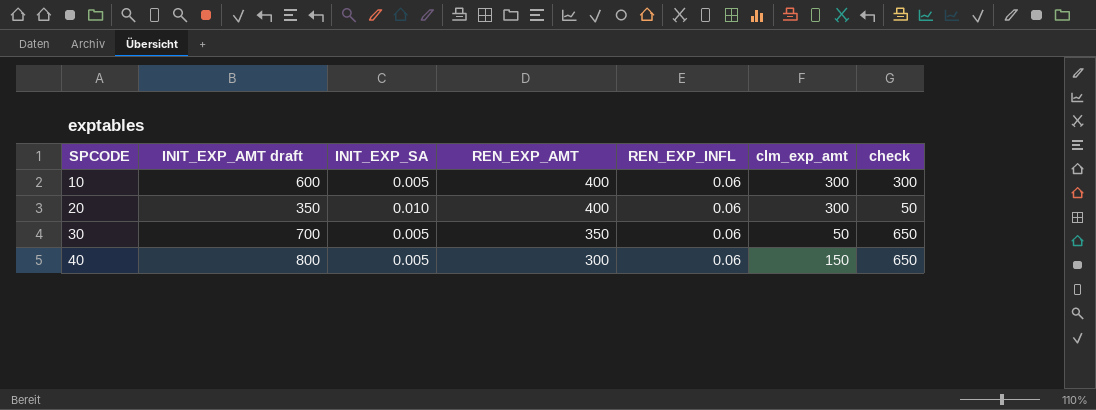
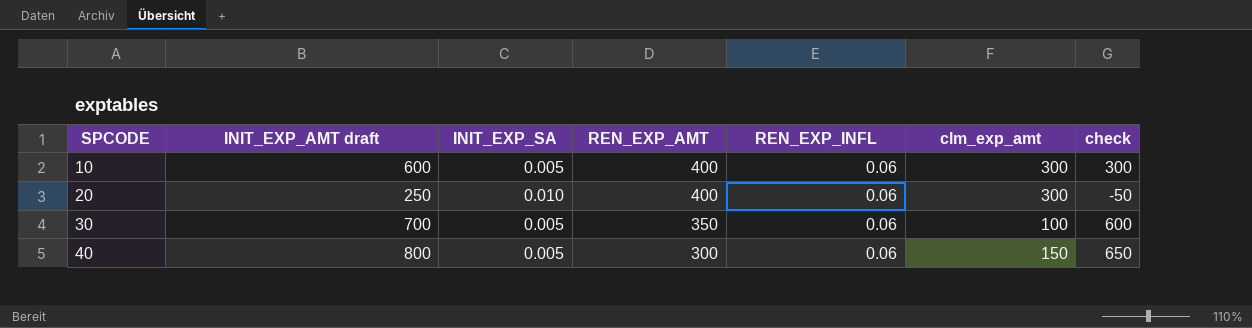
20 | INIT_EXP_AMT draft: 350 -> 250
20 | check: 50 -> -50
30 | clm_exp_amt: 50 -> 100
30 | check: 650 -> 600

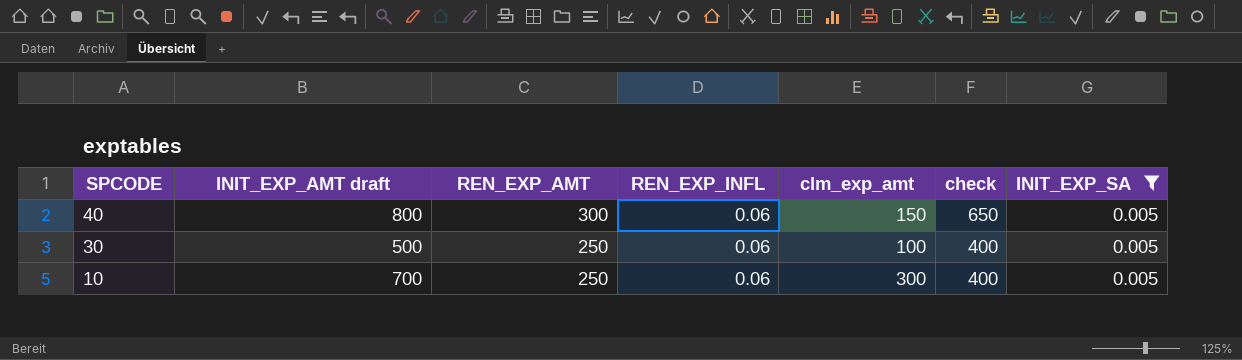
filter: none -> INIT_EXP_SA = 0.005
row order: SPCODE ascending -> SPCODE descending
column INIT_EXP_SA | position: 3 -> 7
30 | INIT_EXP_AMT draft: 700 -> 500
30 | REN_EXP_AMT: 350 -> 250
30 | check: 600 -> 400
10 | INIT_EXP_AMT draft: 600 -> 700
10 | REN_EXP_AMT: 400 -> 250
10 | check: 300 -> 400

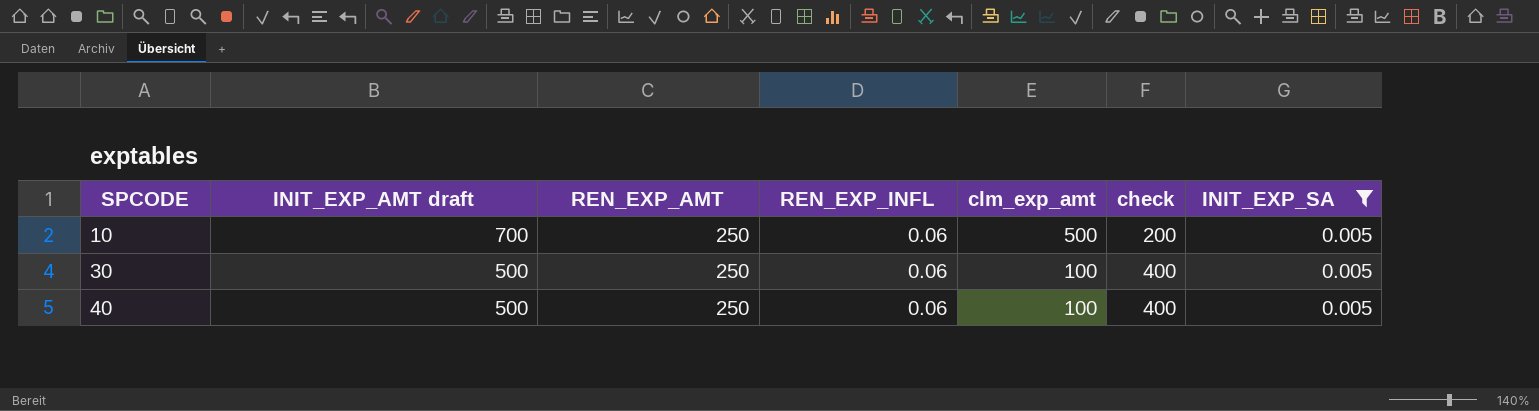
row order: SPCODE descending -> SPCODE ascending
10 | clm_exp_amt: 300 -> 500
10 | check: 400 -> 200
40 | INIT_EXP_AMT draft: 800 -> 500
40 | REN_EXP_AMT: 300 -> 250
40 | clm_exp_amt: 150 -> 100
40 | check: 650 -> 400

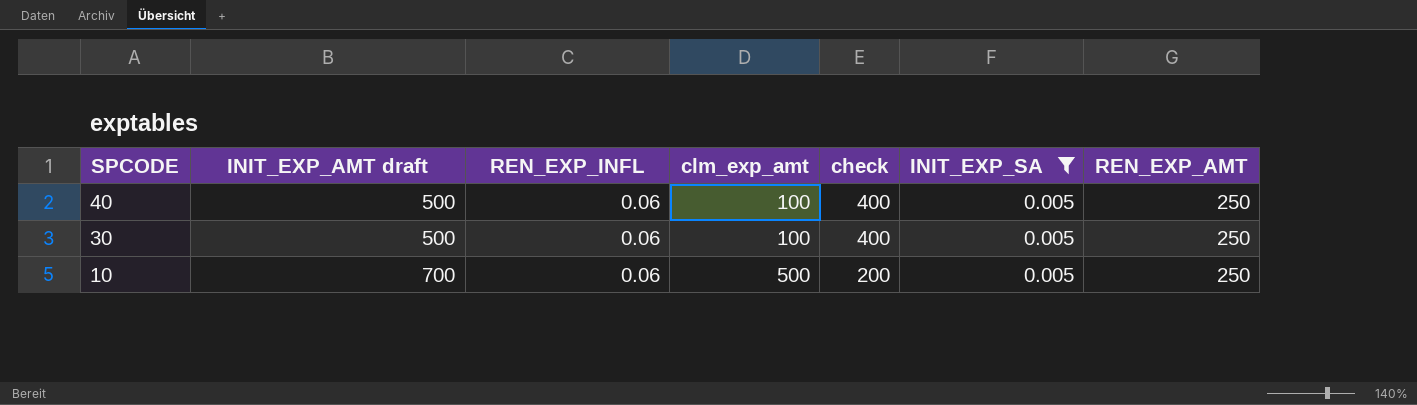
row order: SPCODE ascending -> SPCODE descending
column REN_EXP_AMT | position: 3 -> 7

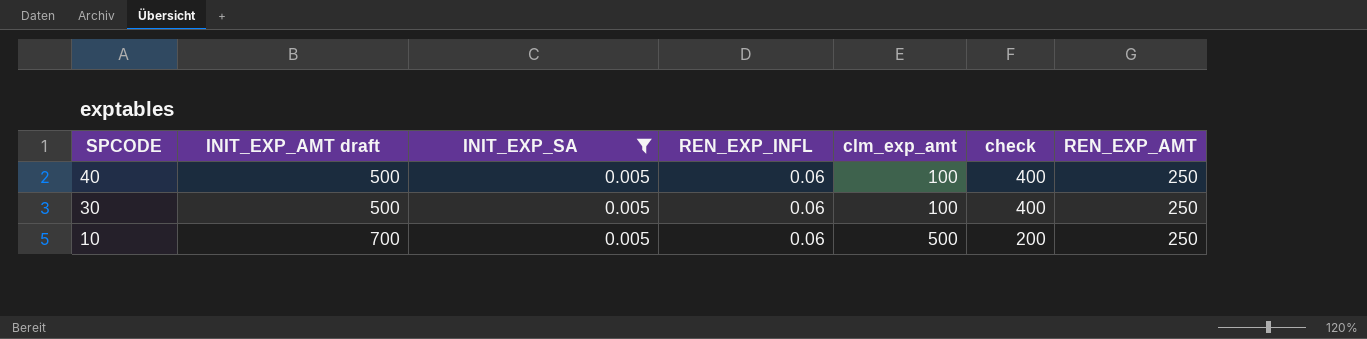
column INIT_EXP_SA | position: 6 -> 3

